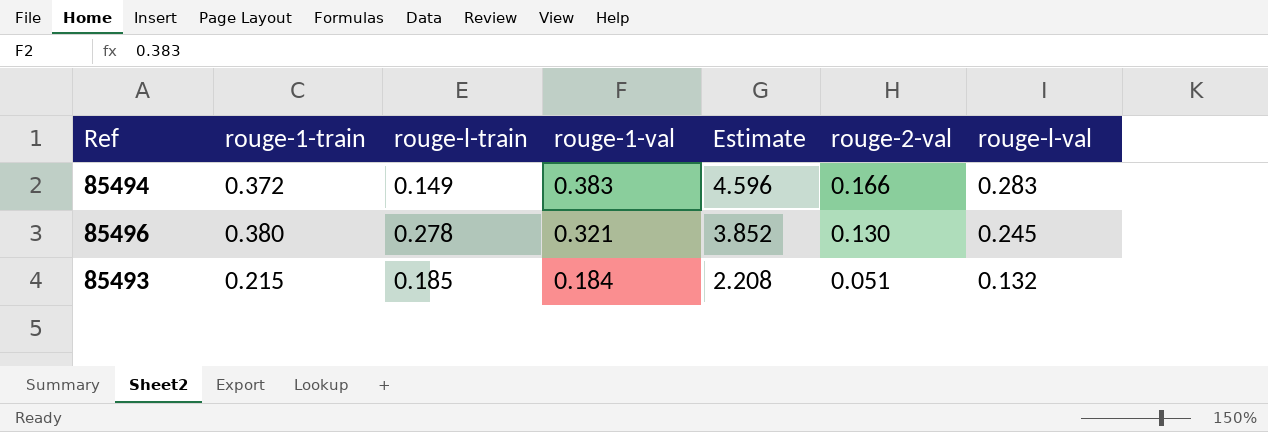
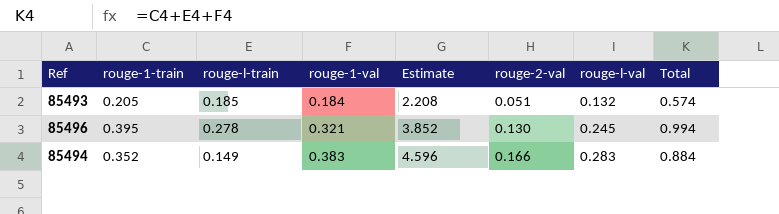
row order: rouge-1-val descending -> rouge-1-val ascending
column Total | formula: none -> [rouge-1-train] + [rouge-l-train] + [rouge-1-val]
85493 | rouge-1-train: 0.215 -> 0.205
85496 | rouge-1-train: 0.380 -> 0.395
85494 | rouge-1-train: 0.372 -> 0.352

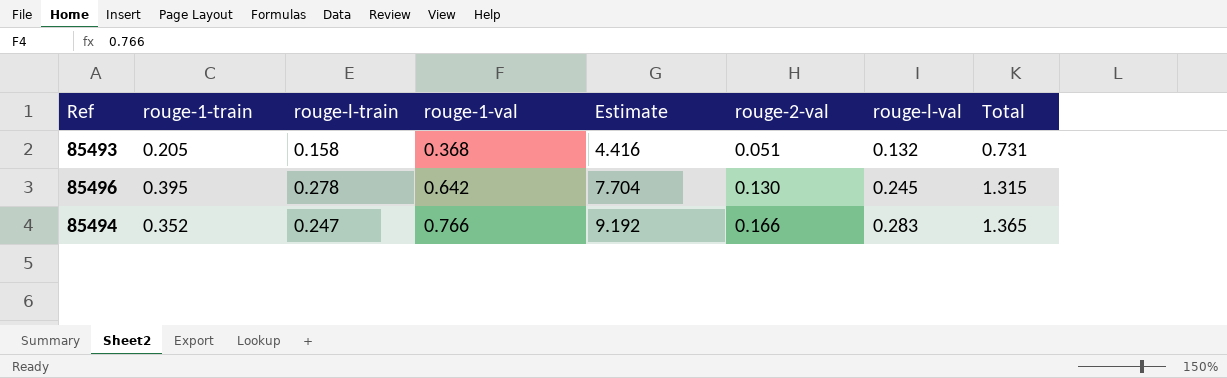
85493 | rouge-l-train: 0.185 -> 0.158
85493 | rouge-1-val: 0.184 -> 0.368
85493 | Estimate: 2.208 -> 4.416
85493 | Total: 0.574 -> 0.731
85496 | rouge-1-val: 0.321 -> 0.642
85496 | Estimate: 3.852 -> 7.704
85496 | Total: 0.994 -> 1.315
85494 | rouge-l-train: 0.149 -> 0.247
85494 | rouge-1-val: 0.383 -> 0.766
85494 | Estimate: 4.596 -> 9.192
85494 | Total: 0.884 -> 1.365

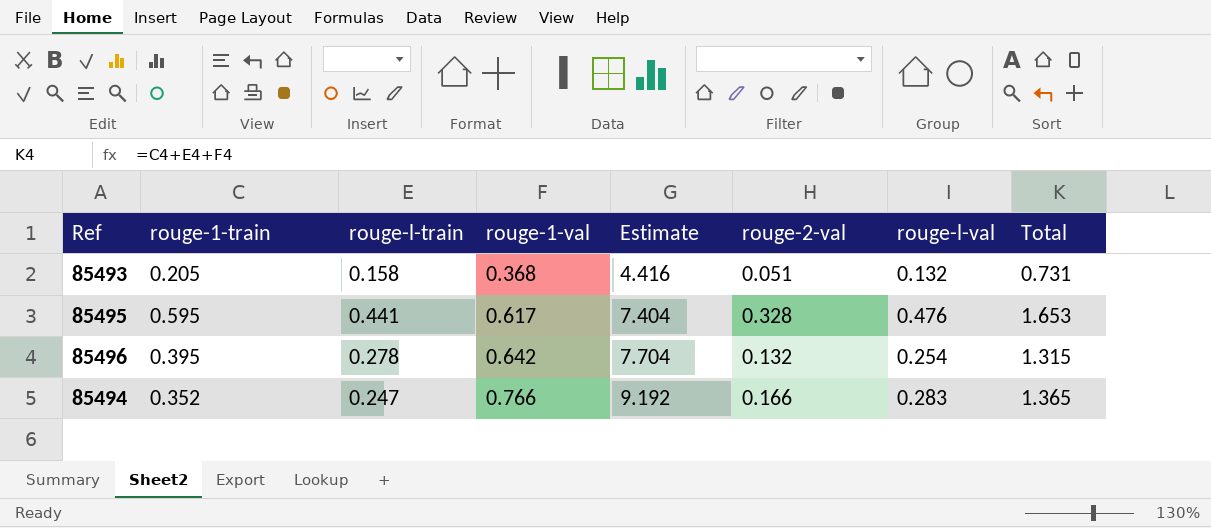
row 85495: none -> 0.595 | 0.441 | 0.617 | 7.404 | 0.328 | 0.476 | 1.653
85496 | rouge-2-val: 0.130 -> 0.132
85496 | rouge-l-val: 0.245 -> 0.254

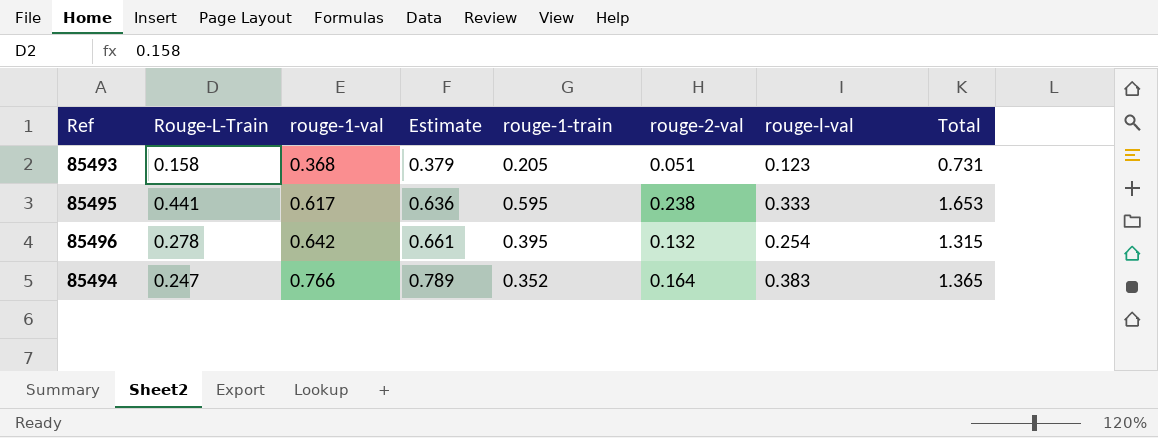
column name: rouge-l-train -> Rouge-L-Train
column Estimate | formula: [rouge-1-val] * 12 -> [rouge-1-val] * 1.03
column rouge-1-train | position: 2 -> 5
85493 | rouge-l-val: 0.132 -> 0.123
85495 | rouge-2-val: 0.328 -> 0.238
85495 | rouge-l-val: 0.476 -> 0.333
85494 | rouge-2-val: 0.166 -> 0.164
85494 | rouge-l-val: 0.283 -> 0.383

